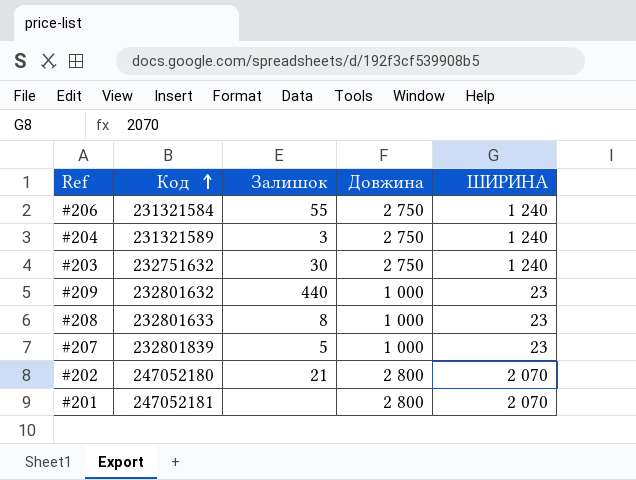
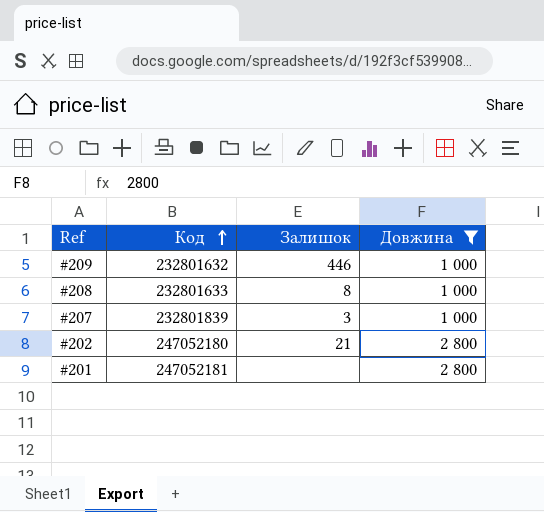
filter: none -> Довжина != 2 750
column ШИРИНА | position: 5 -> none
#209 | Залишок: 440 -> 446
#207 | Залишок: 5 -> 3

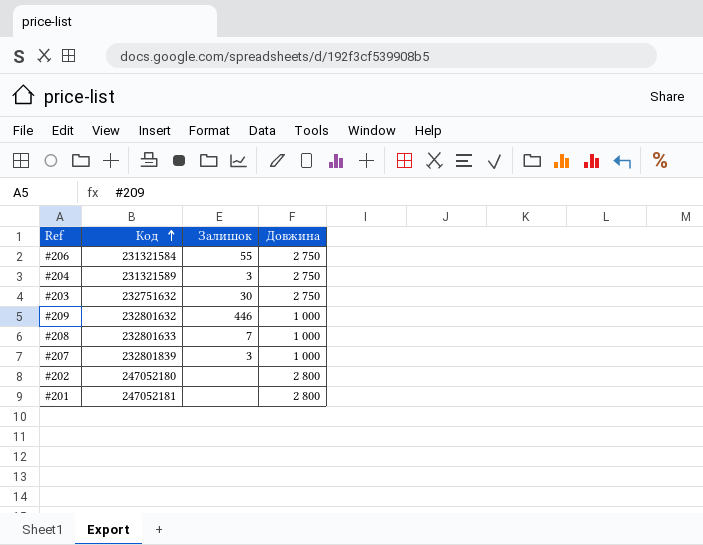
filter: Довжина != 2 750 -> none
#208 | Залишок: 8 -> 7
#202 | Залишок: 21 -> none

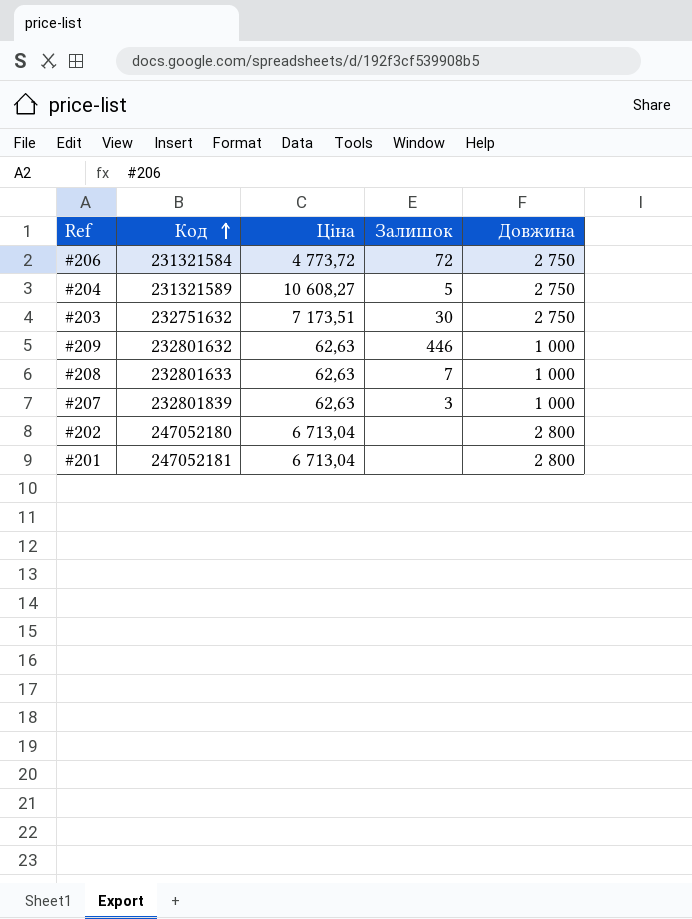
column Ціна | position: none -> 3
#206 | Залишок: 55 -> 72
#204 | Залишок: 3 -> 5

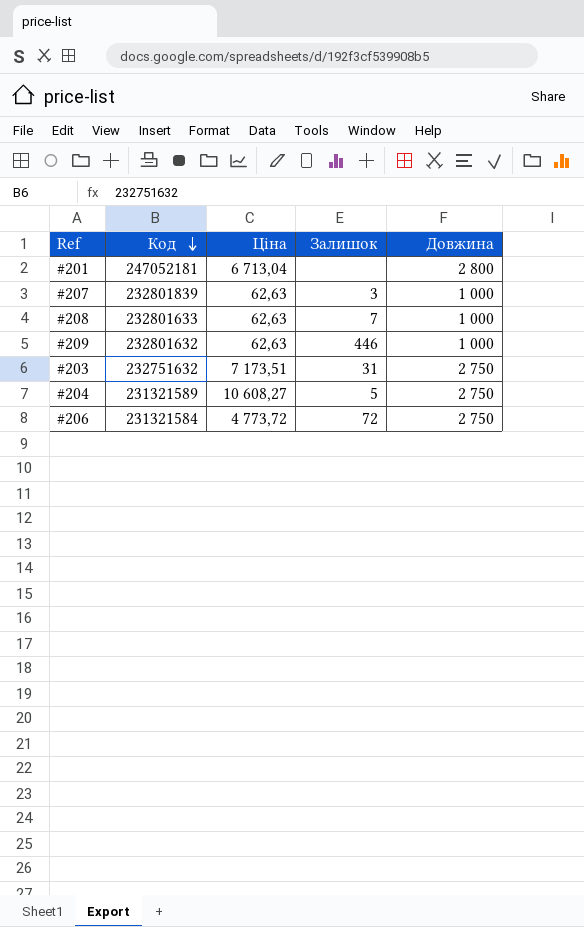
row order: Код ascending -> Код descending
row #202: 247052180 | 6 713,04 | none | 2 800 -> none
#203 | Залишок: 30 -> 31

